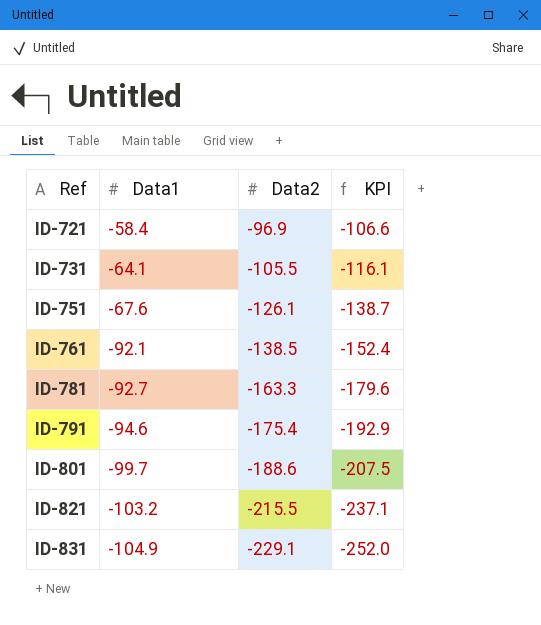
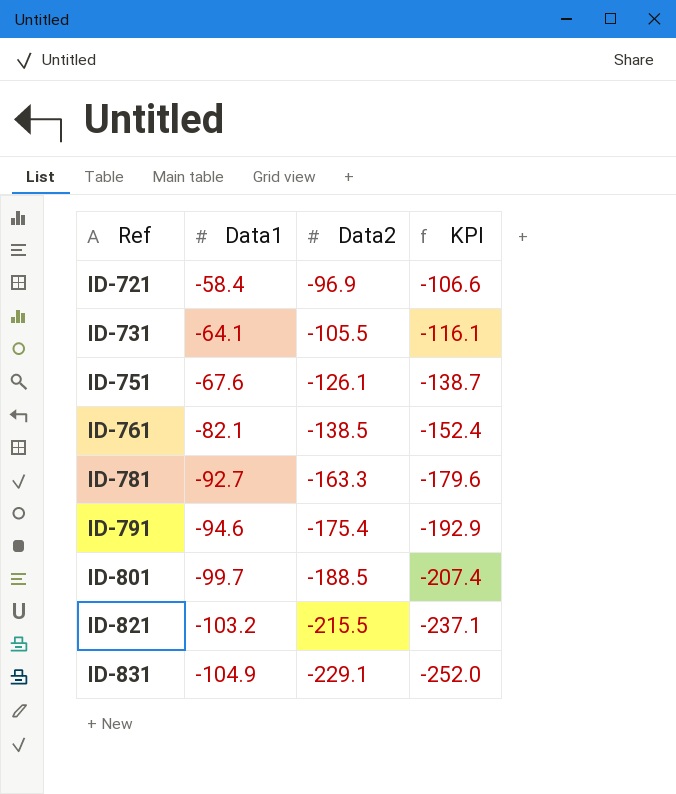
ID-761 | Data1: -92.1 -> -82.1
ID-801 | Data2: -188.6 -> -188.5
ID-801 | KPI: -207.5 -> -207.4

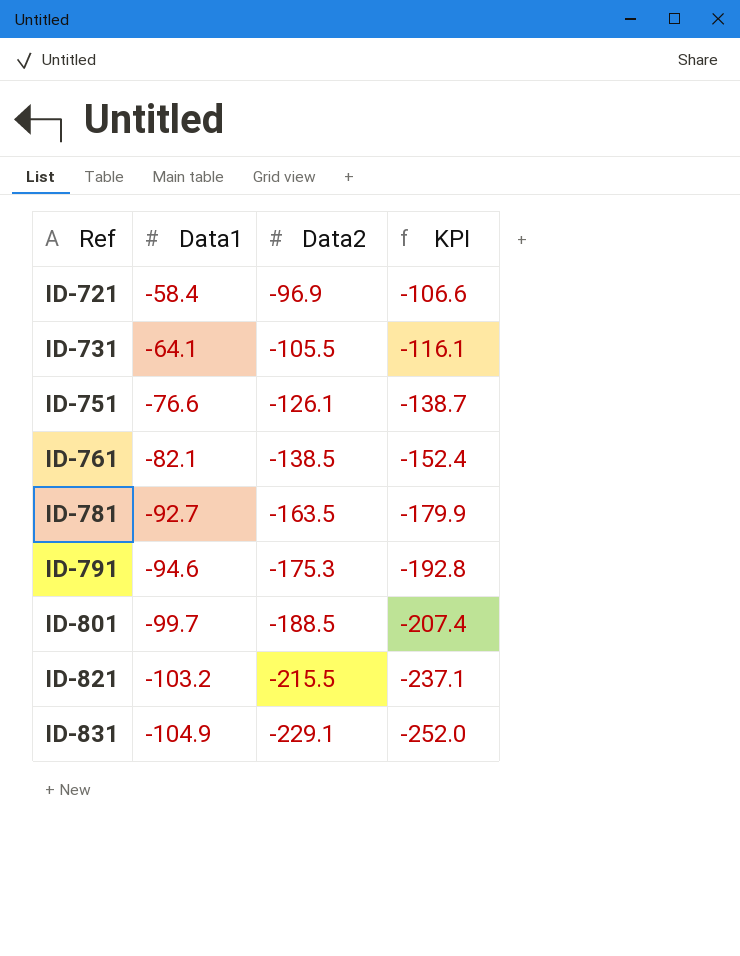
ID-751 | Data1: -67.6 -> -76.6
ID-781 | Data2: -163.3 -> -163.5
ID-781 | KPI: -179.6 -> -179.9
ID-791 | Data2: -175.4 -> -175.3
ID-791 | KPI: -192.9 -> -192.8

